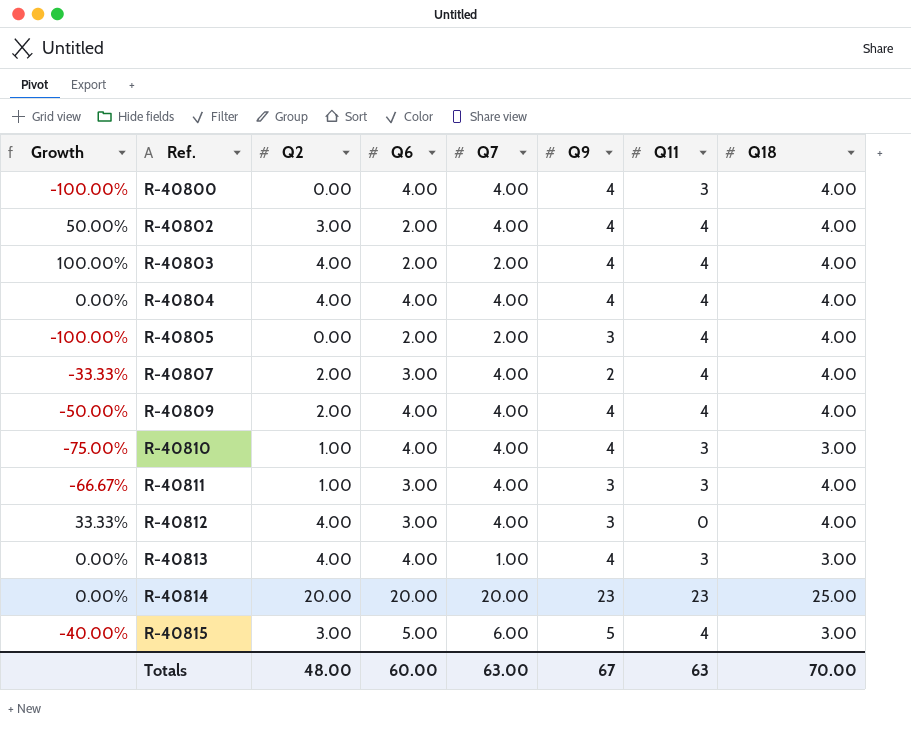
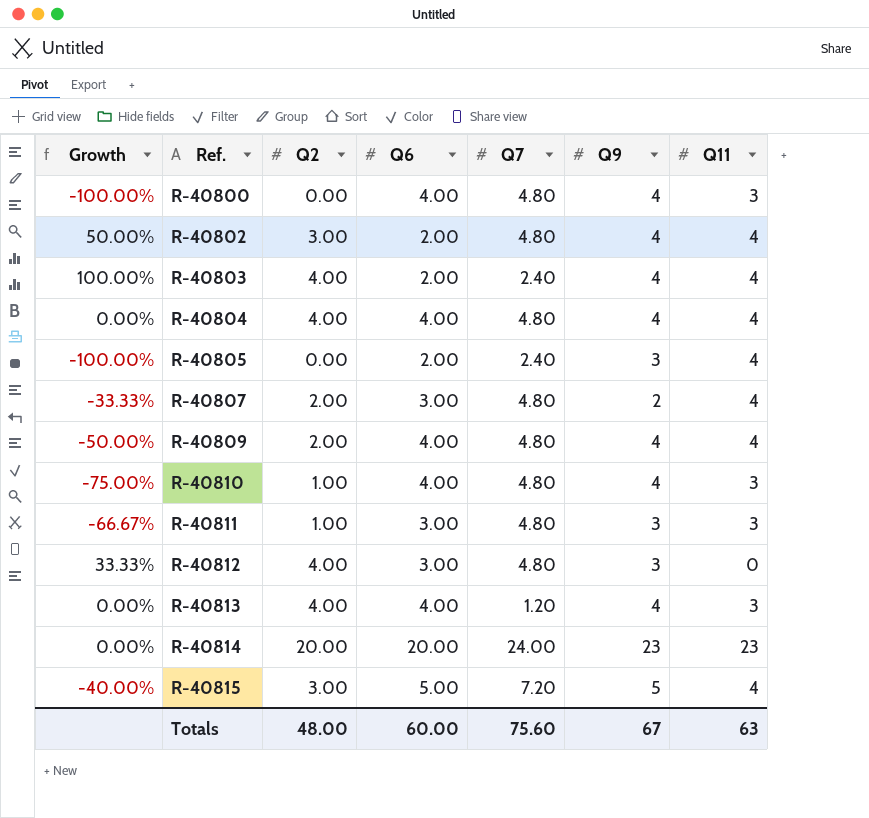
column Q18 | position: 8 -> none
R-40800 | Q7: 4.00 -> 4.80
R-40802 | Q7: 4.00 -> 4.80
R-40803 | Q7: 2.00 -> 2.40
R-40804 | Q7: 4.00 -> 4.80
R-40805 | Q7: 2.00 -> 2.40
R-40807 | Q7: 4.00 -> 4.80
R-40809 | Q7: 4.00 -> 4.80
R-40810 | Q7: 4.00 -> 4.80
R-40811 | Q7: 4.00 -> 4.80
R-40812 | Q7: 4.00 -> 4.80
R-40813 | Q7: 1.00 -> 1.20
R-40814 | Q7: 20.00 -> 24.00
R-40815 | Q7: 6.00 -> 7.20
Totals | Q7: 63.00 -> 75.60

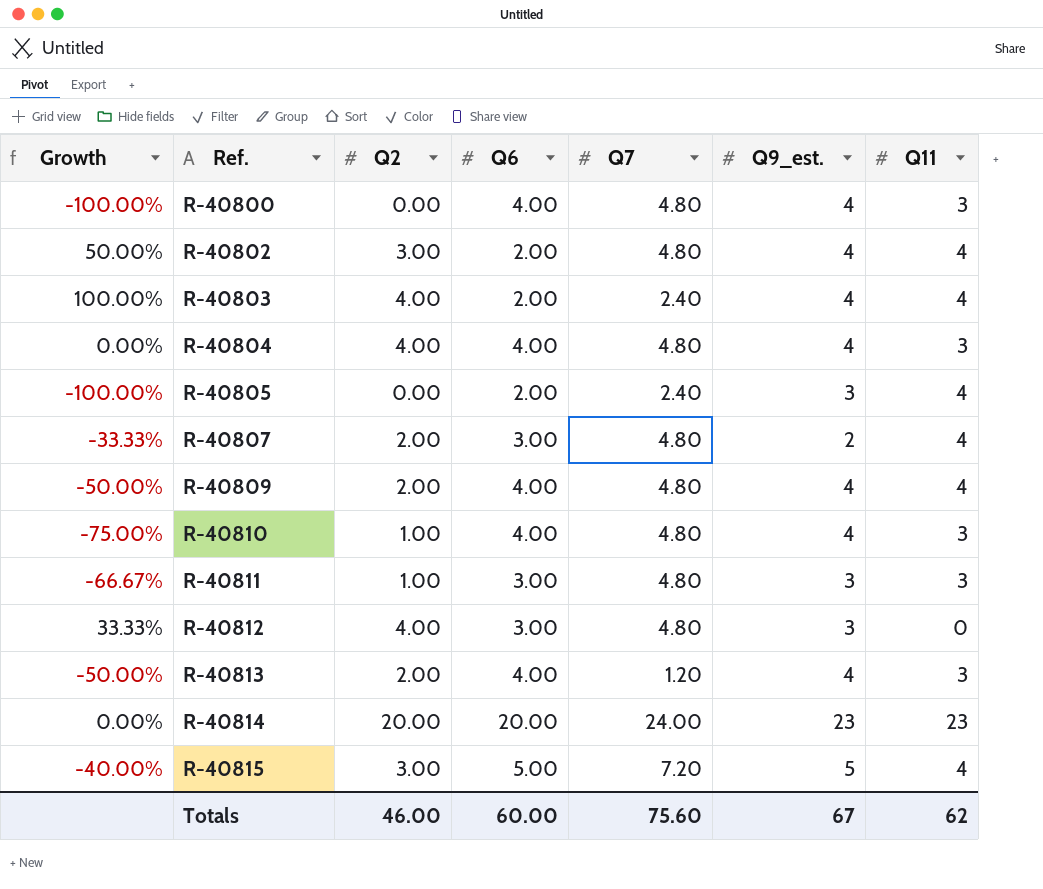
column name: Q9 -> Q9_est.
R-40804 | Q11: 4 -> 3
R-40813 | Growth: 0.00% -> -50.00%
R-40813 | Q2: 4.00 -> 2.00
Totals | Q2: 48.00 -> 46.00
Totals | Q11: 63 -> 62

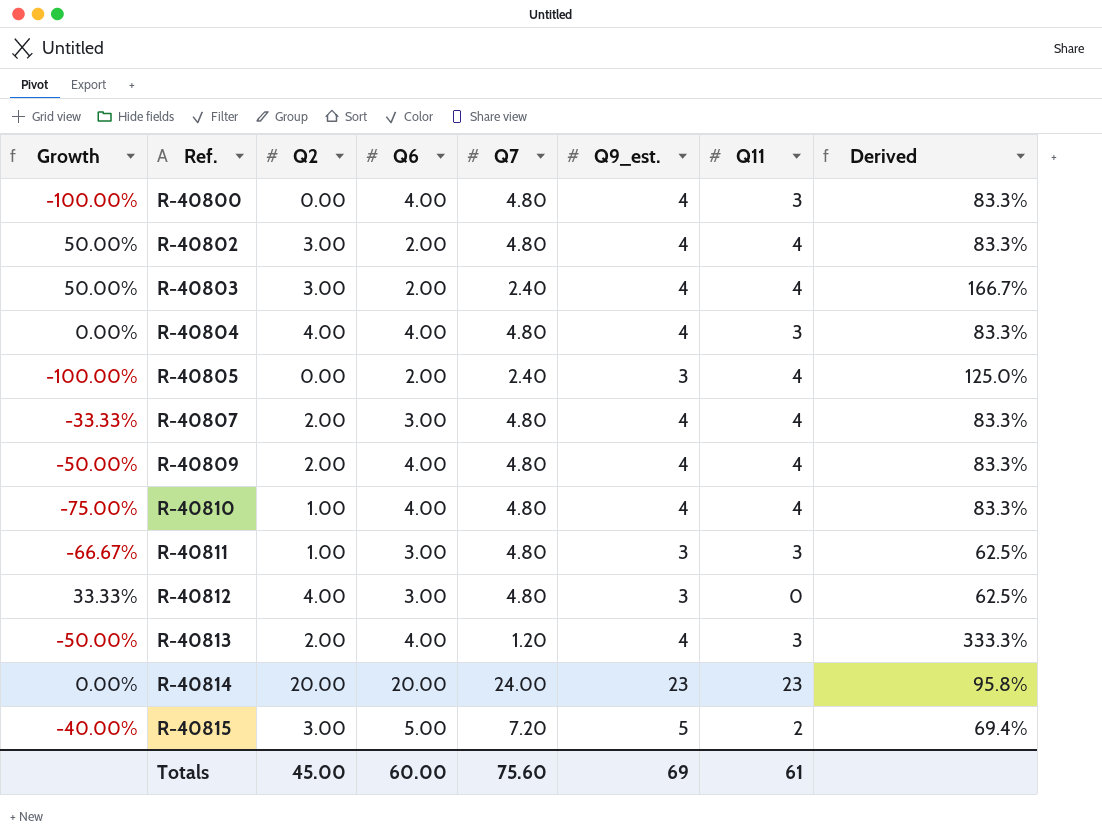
column Derived | formula: none -> [Q9_est.] / [Q7]
R-40803 | Growth: 100.00% -> 50.00%
R-40803 | Q2: 4.00 -> 3.00
R-40807 | Q9_est.: 2 -> 4
R-40810 | Q11: 3 -> 4
R-40815 | Q11: 4 -> 2
Totals | Q2: 46.00 -> 45.00
Totals | Q9_est.: 67 -> 69
Totals | Q11: 62 -> 61

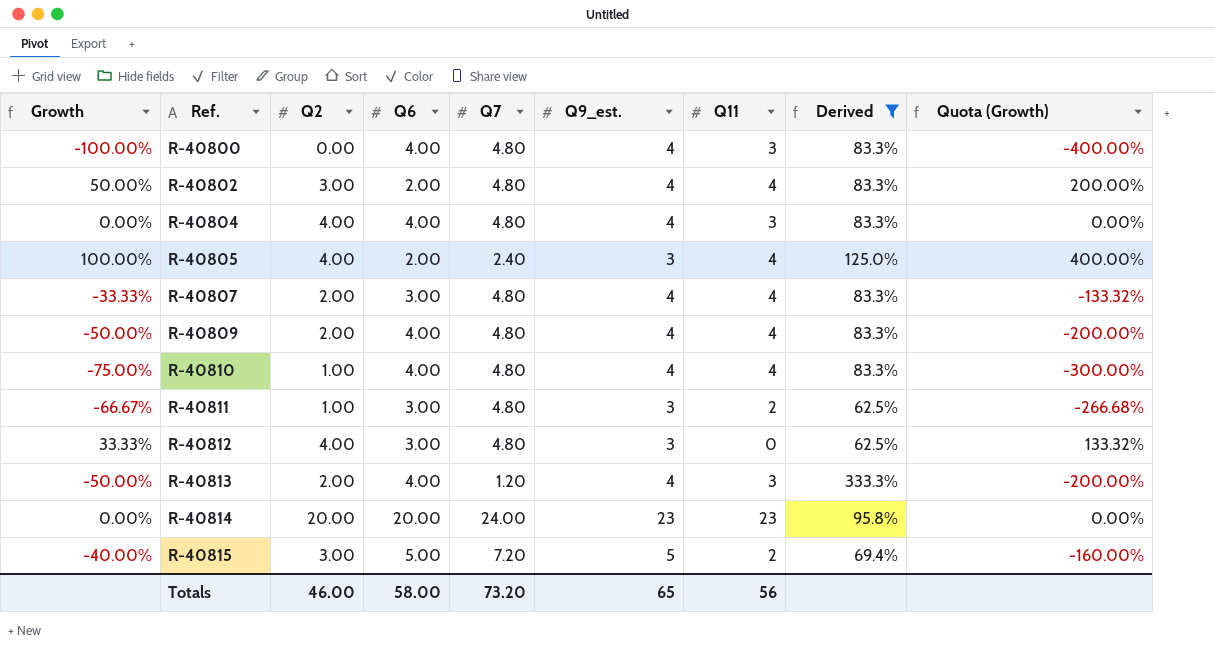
filter: none -> Derived != 166.7%
column Quota (Growth) | formula: none -> [Growth] * 4
R-40805 | Growth: -100.00% -> 100.00%
R-40805 | Q2: 0.00 -> 4.00
R-40811 | Q11: 3 -> 2
Totals | Q2: 45.00 -> 46.00
Totals | Q6: 60.00 -> 58.00
Totals | Q7: 75.60 -> 73.20
Totals | Q9_est.: 69 -> 65
Totals | Q11: 61 -> 56

